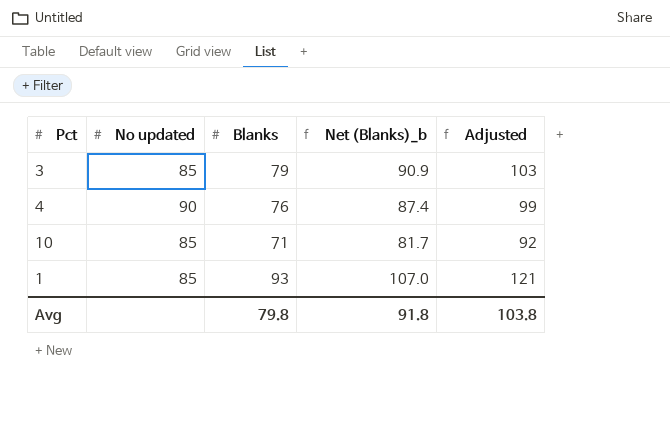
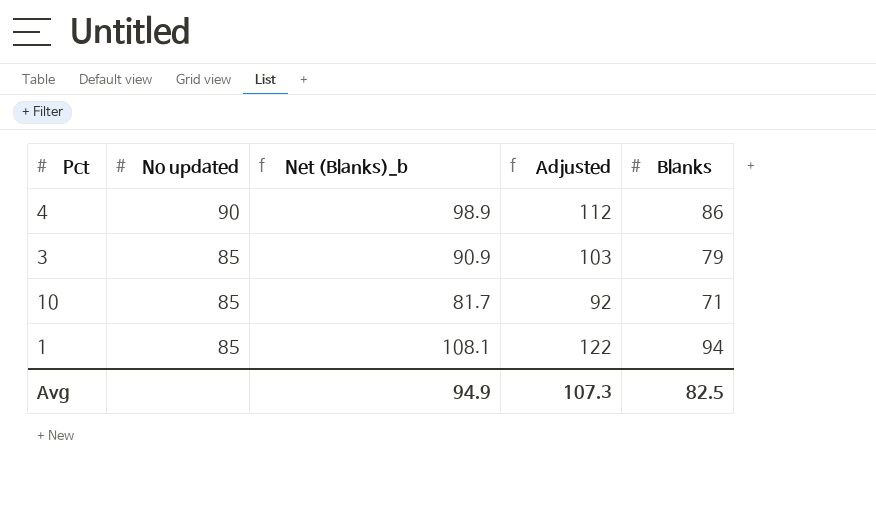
row order: none -> No updated descending
column Blanks | position: 3 -> 5
4 | Net (Blanks)_b: 87.4 -> 98.9
4 | Adjusted: 99 -> 112
4 | Blanks: 76 -> 86
1 | Net (Blanks)_b: 107.0 -> 108.1
1 | Adjusted: 121 -> 122
1 | Blanks: 93 -> 94
Avg | Net (Blanks)_b: 91.8 -> 94.9
Avg | Adjusted: 103.8 -> 107.3
Avg | Blanks: 79.8 -> 82.5

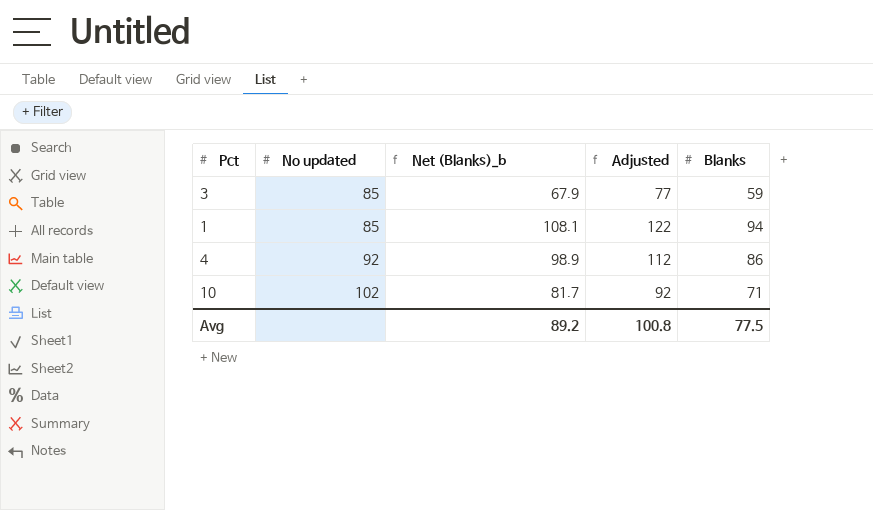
row order: No updated descending -> No updated ascending
3 | Net (Blanks)_b: 90.9 -> 67.9
3 | Adjusted: 103 -> 77
3 | Blanks: 79 -> 59
4 | No updated: 90 -> 92
10 | No updated: 85 -> 102
Avg | Net (Blanks)_b: 94.9 -> 89.2
Avg | Adjusted: 107.3 -> 100.8
Avg | Blanks: 82.5 -> 77.5

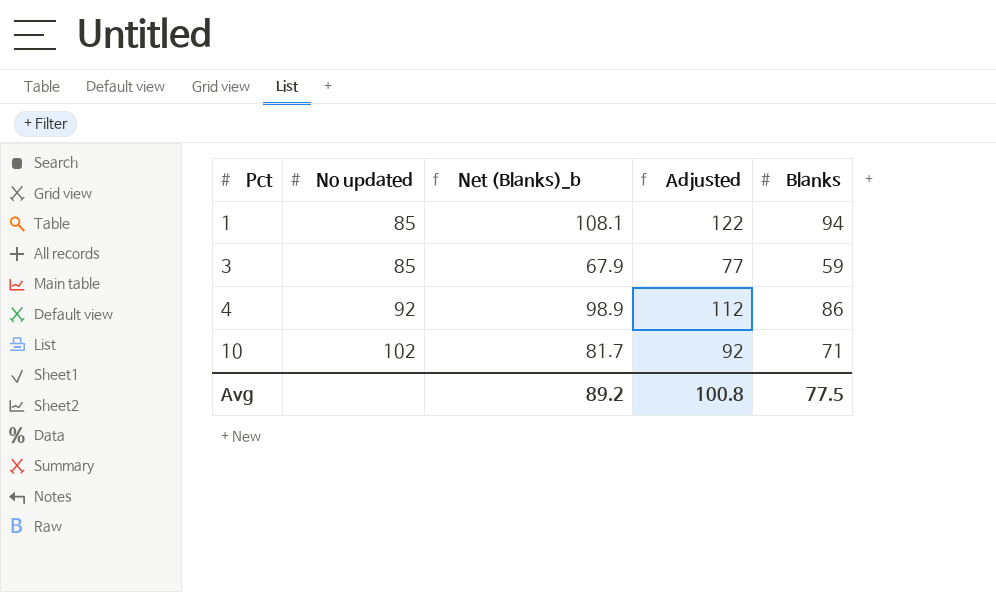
row order: No updated ascending -> Pct ascending

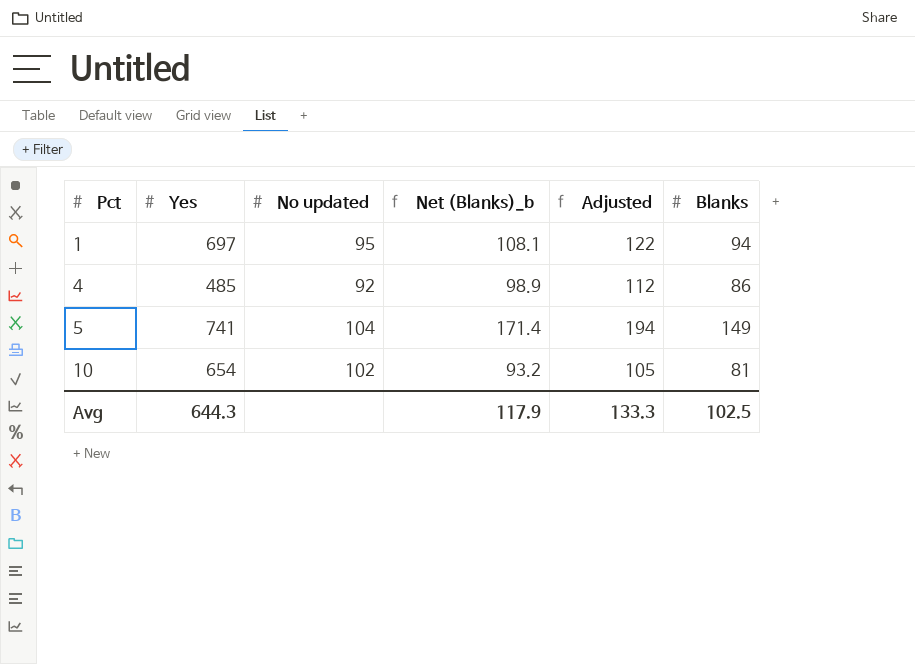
column Yes | position: none -> 2
row 3: 85 | 67.9 | 77 | 59 -> none
1 | No updated: 85 -> 95
row 5: none -> 741 | 104 | 171.4 | 194 | 149
10 | Net (Blanks)_b: 81.7 -> 93.2
10 | Adjusted: 92 -> 105
10 | Blanks: 71 -> 81
Avg | Net (Blanks)_b: 89.2 -> 117.9
Avg | Adjusted: 100.8 -> 133.3
Avg | Blanks: 77.5 -> 102.5

